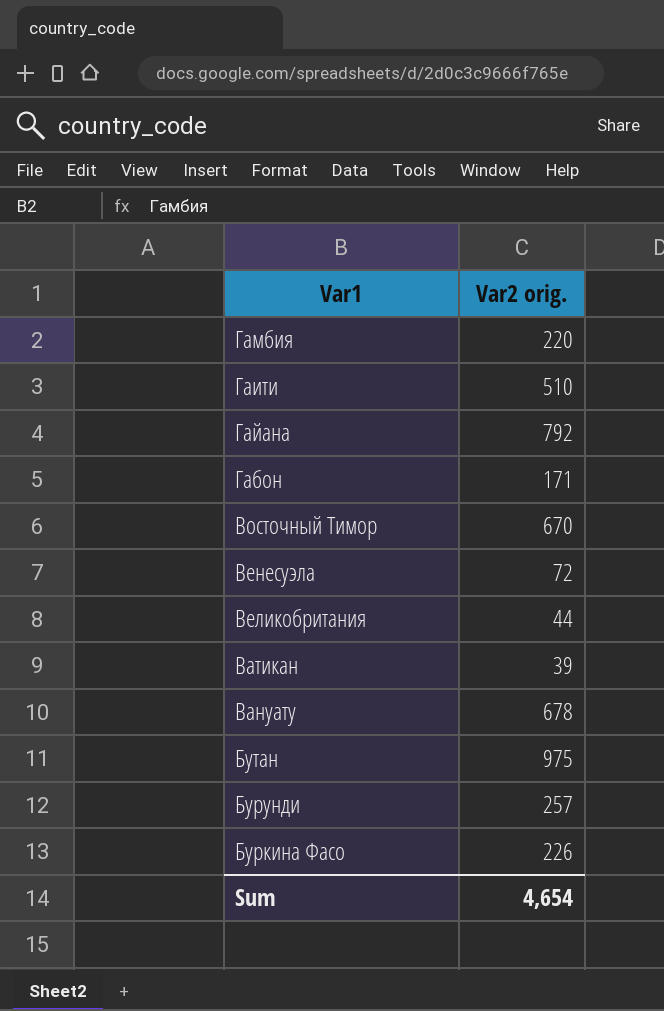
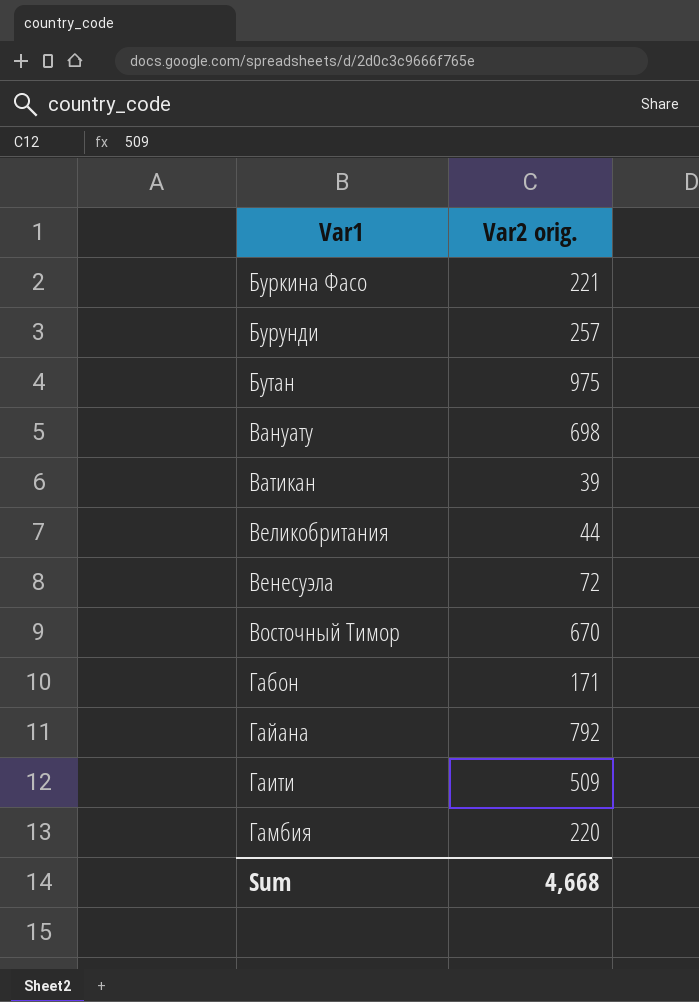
row order: Var1 descending -> Var1 ascending
Буркина Фасо | Var2 orig.: 226 -> 221
Вануату | Var2 orig.: 678 -> 698
Гаити | Var2 orig.: 510 -> 509
Sum | Var2 orig.: 4,654 -> 4,668

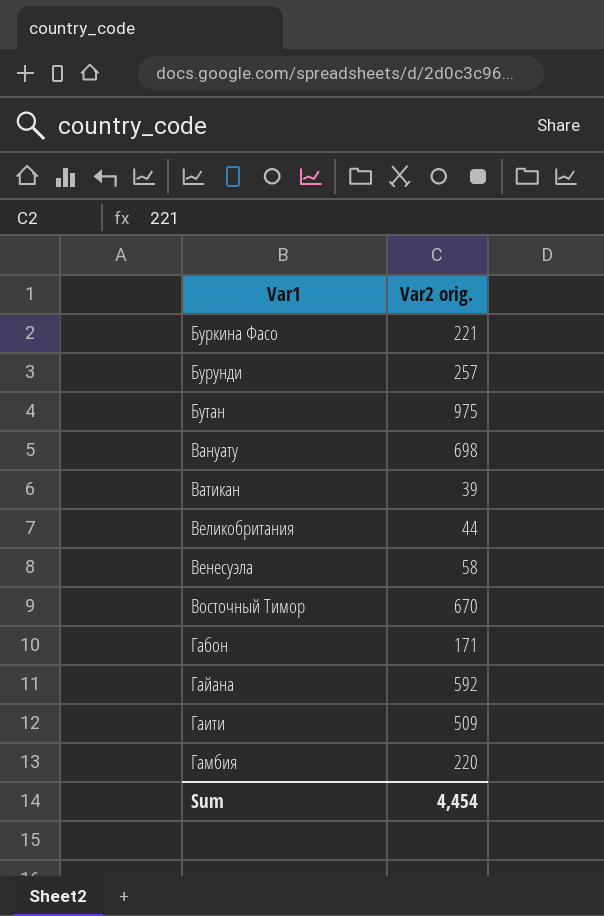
Венесуэла | Var2 orig.: 72 -> 58
Гайана | Var2 orig.: 792 -> 592
Sum | Var2 orig.: 4,668 -> 4,454

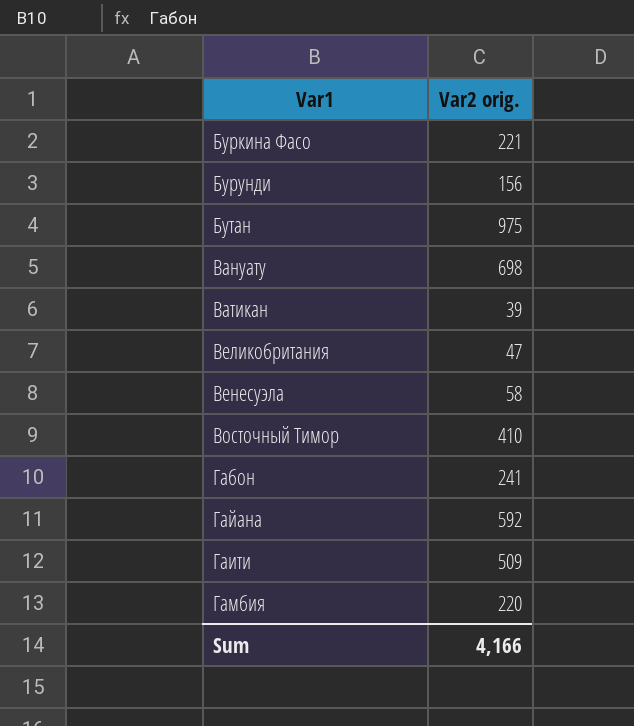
Бурунди | Var2 orig.: 257 -> 156
Великобритания | Var2 orig.: 44 -> 47
Восточный Тимор | Var2 orig.: 670 -> 410
Габон | Var2 orig.: 171 -> 241
Sum | Var2 orig.: 4,454 -> 4,166

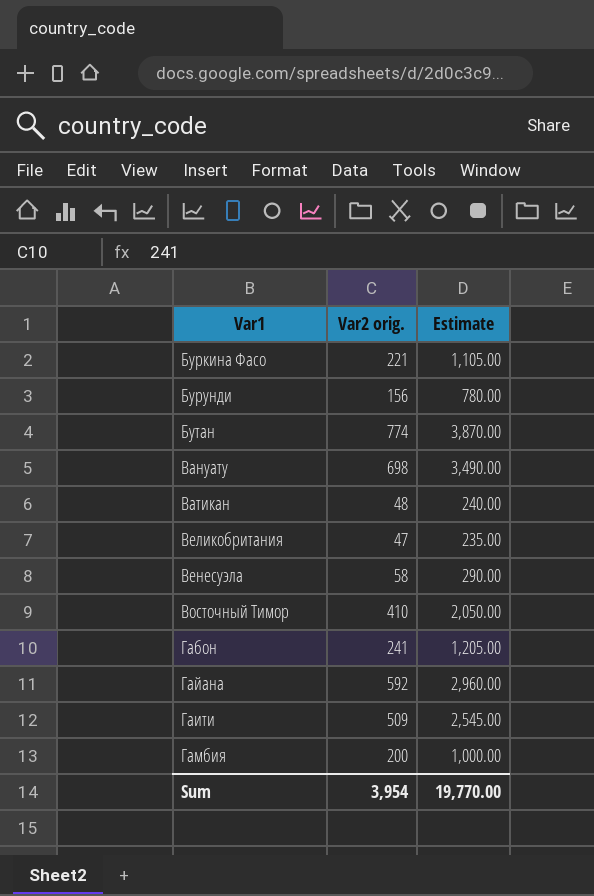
column Estimate | formula: none -> [Var2 orig.] * 5
Бутан | Var2 orig.: 975 -> 774
Ватикан | Var2 orig.: 39 -> 48
Гамбия | Var2 orig.: 220 -> 200
Sum | Var2 orig.: 4,166 -> 3,954

